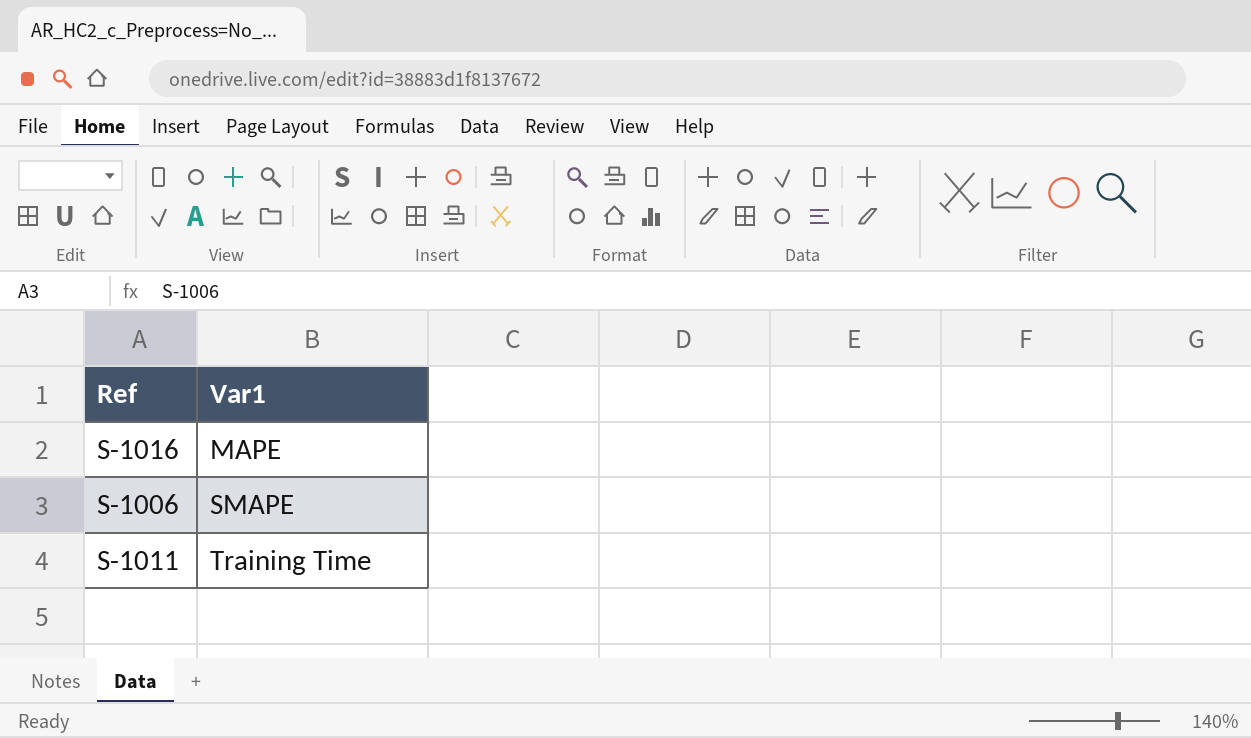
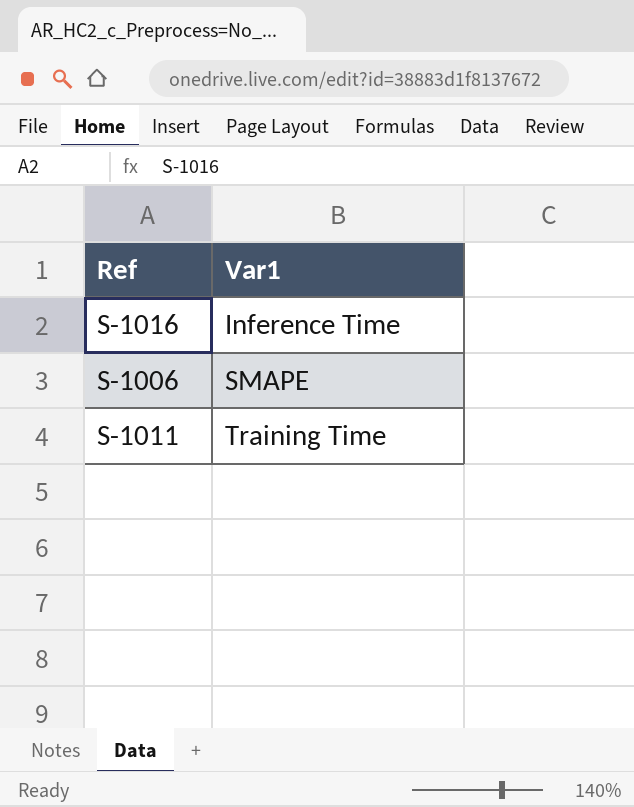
S-1016 | Var1: MAPE -> Inference Time

